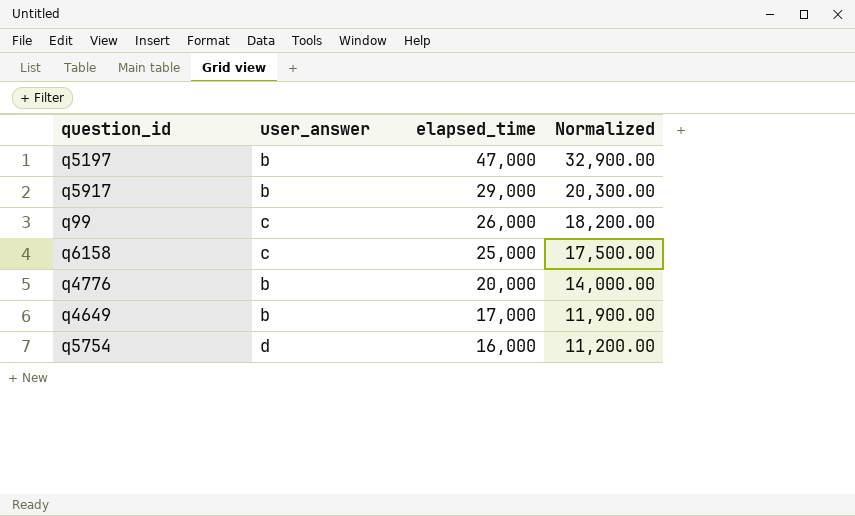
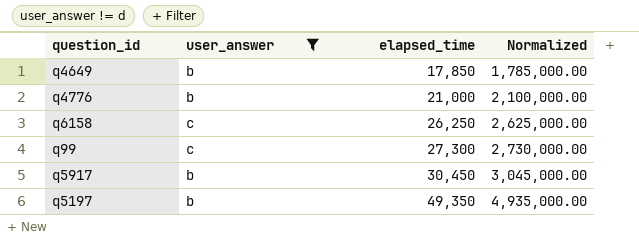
filter: none -> user_answer != d
row order: elapsed_time descending -> elapsed_time ascending
column Normalized | formula: [elapsed_time] * 0.7 -> [elapsed_time] * 100
q4649 | elapsed_time: 17,000 -> 17,850
q4776 | elapsed_time: 20,000 -> 21,000
q6158 | elapsed_time: 25,000 -> 26,250
q99 | elapsed_time: 26,000 -> 27,300
q5917 | elapsed_time: 29,000 -> 30,450
q5197 | elapsed_time: 47,000 -> 49,350

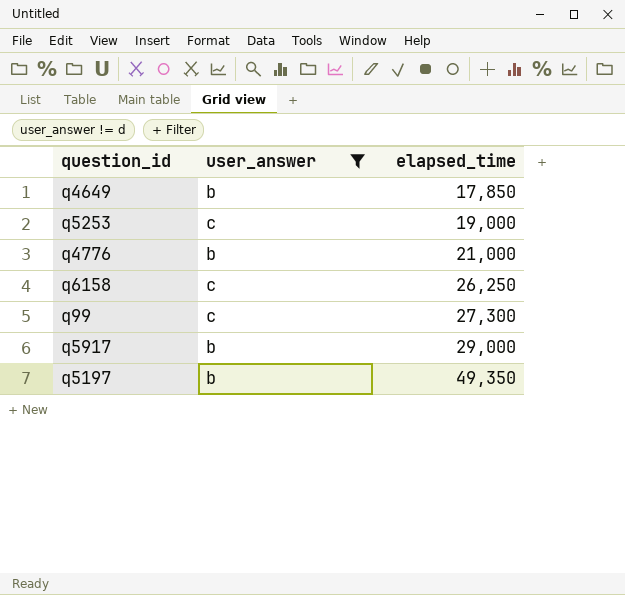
column Normalized | formula: [elapsed_time] * 100 -> none
row q5253: none -> c | 19,000
q5917 | elapsed_time: 30,450 -> 29,000

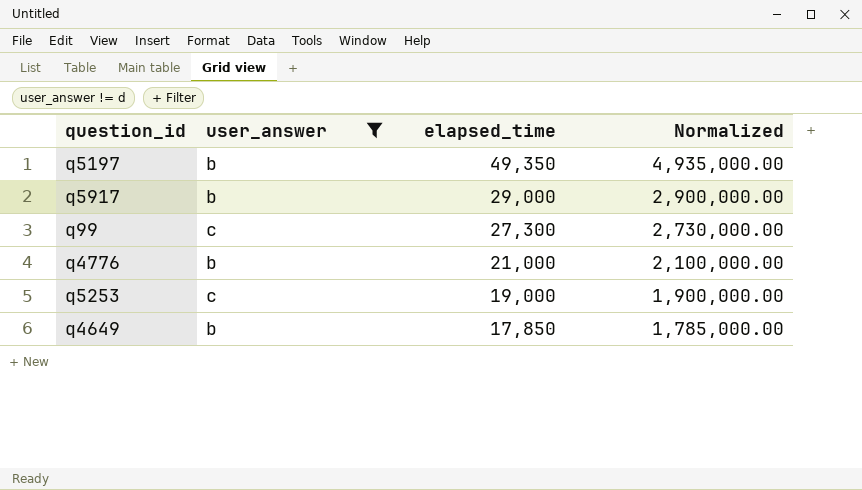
row order: elapsed_time ascending -> elapsed_time descending
column Normalized | formula: none -> [elapsed_time] * 100
row q6158: c | 26,250 -> none

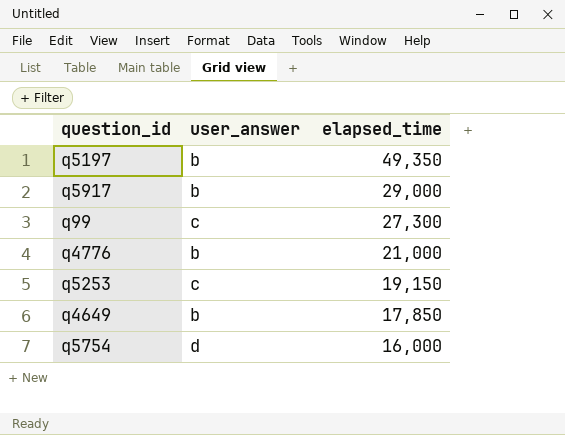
filter: user_answer != d -> none
column Normalized | formula: [elapsed_time] * 100 -> none
q5253 | elapsed_time: 19,000 -> 19,150

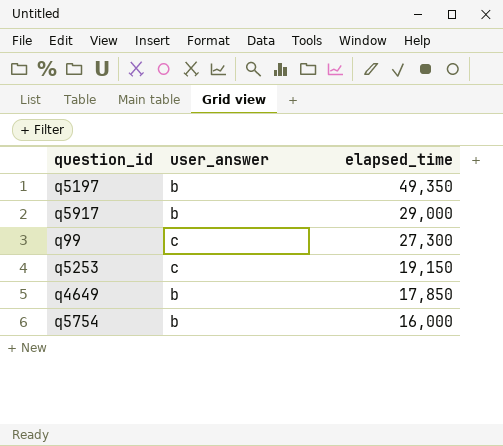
row q4776: b | 21,000 -> none
q5754 | user_answer: d -> b

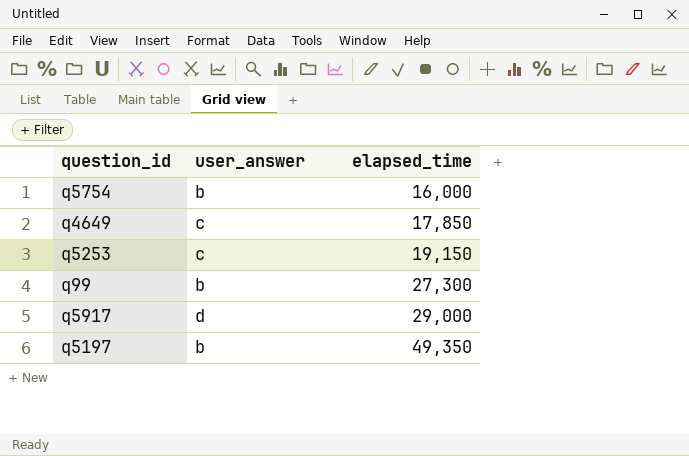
row order: elapsed_time descending -> elapsed_time ascending
q4649 | user_answer: b -> c
q99 | user_answer: c -> b
q5917 | user_answer: b -> d

